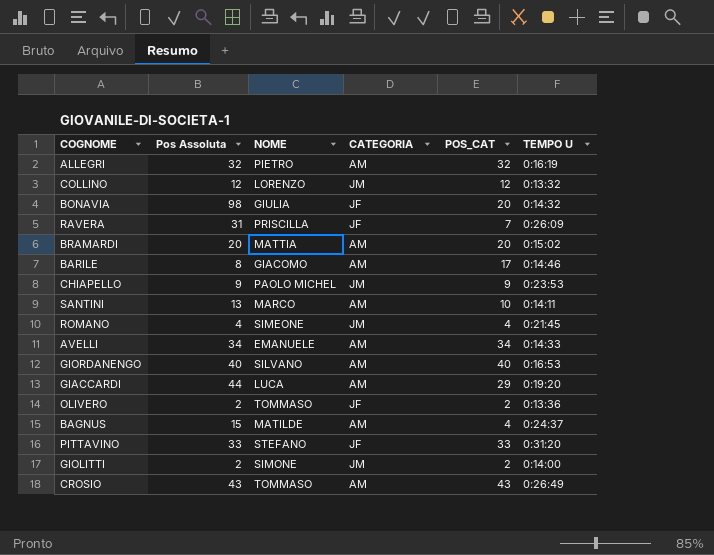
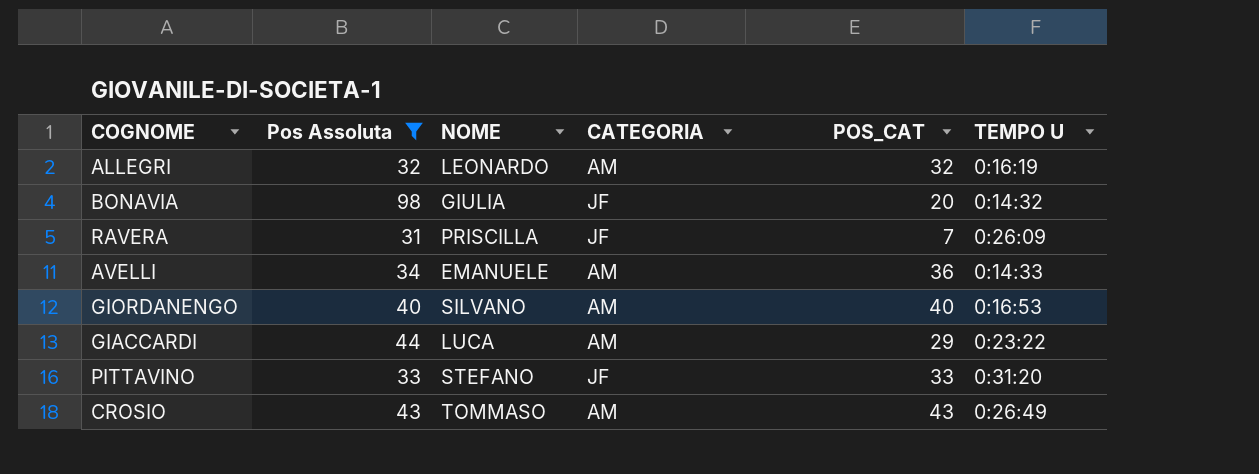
filter: none -> Pos Assoluta >= 31
ALLEGRI | NOME: PIETRO -> LEONARDO
AVELLI | POS_CAT: 34 -> 36
GIACCARDI | TEMPO U: 0:19:20 -> 0:23:22

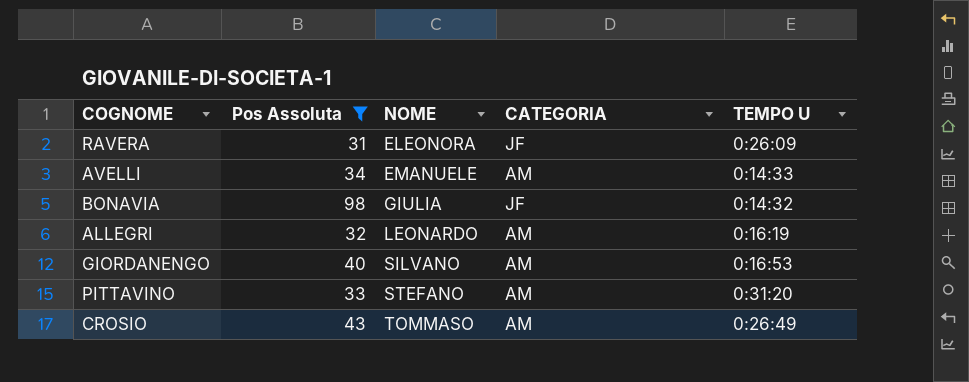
row order: none -> NOME ascending
column POS_CAT | position: 5 -> none
row GIACCARDI: 44 | LUCA | AM | 29 | 0:23:22 -> none
RAVERA | NOME: PRISCILLA -> ELEONORA
PITTAVINO | CATEGORIA: JF -> AM

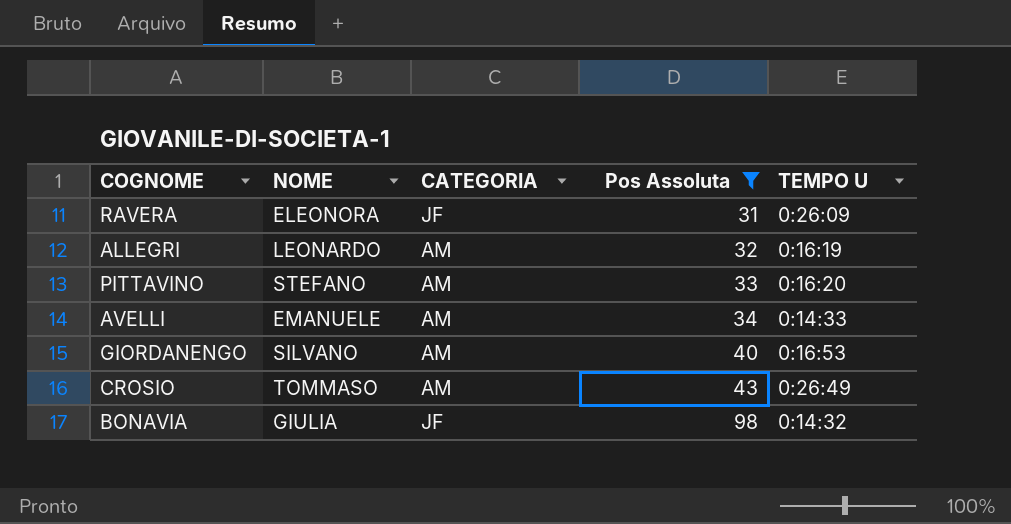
row order: NOME ascending -> Pos Assoluta ascending
column Pos Assoluta | position: 2 -> 4
PITTAVINO | TEMPO U: 0:31:20 -> 0:16:20

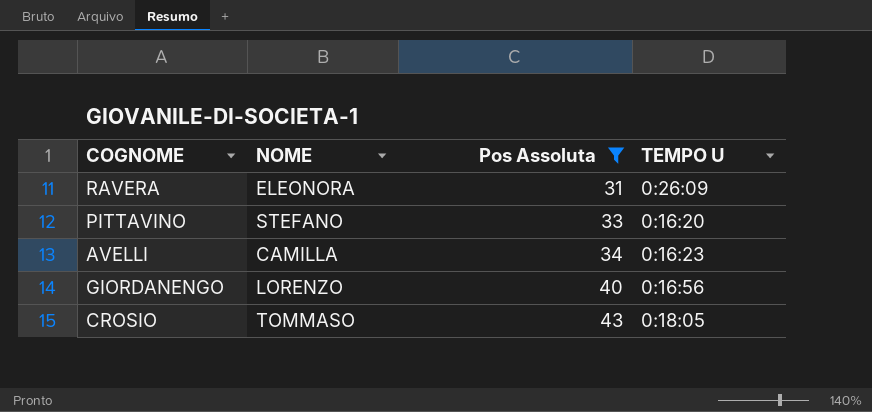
column CATEGORIA | position: 3 -> none
row ALLEGRI: LEONARDO | AM | 32 | 0:16:19 -> none
row BONAVIA: GIULIA | JF | 98 | 0:14:32 -> none
AVELLI | NOME: EMANUELE -> CAMILLA
AVELLI | TEMPO U: 0:14:33 -> 0:16:23
GIORDANENGO | NOME: SILVANO -> LORENZO
GIORDANENGO | TEMPO U: 0:16:53 -> 0:16:56
CROSIO | TEMPO U: 0:26:49 -> 0:18:05

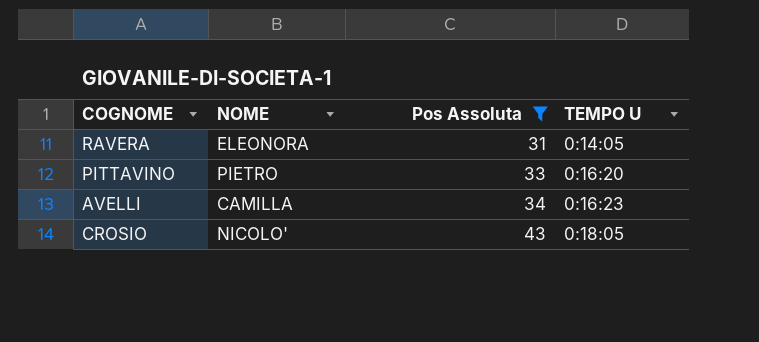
row GIORDANENGO: LORENZO | 40 | 0:16:56 -> none
RAVERA | TEMPO U: 0:26:09 -> 0:14:05
PITTAVINO | NOME: STEFANO -> PIETRO
CROSIO | NOME: TOMMASO -> NICOLO'

